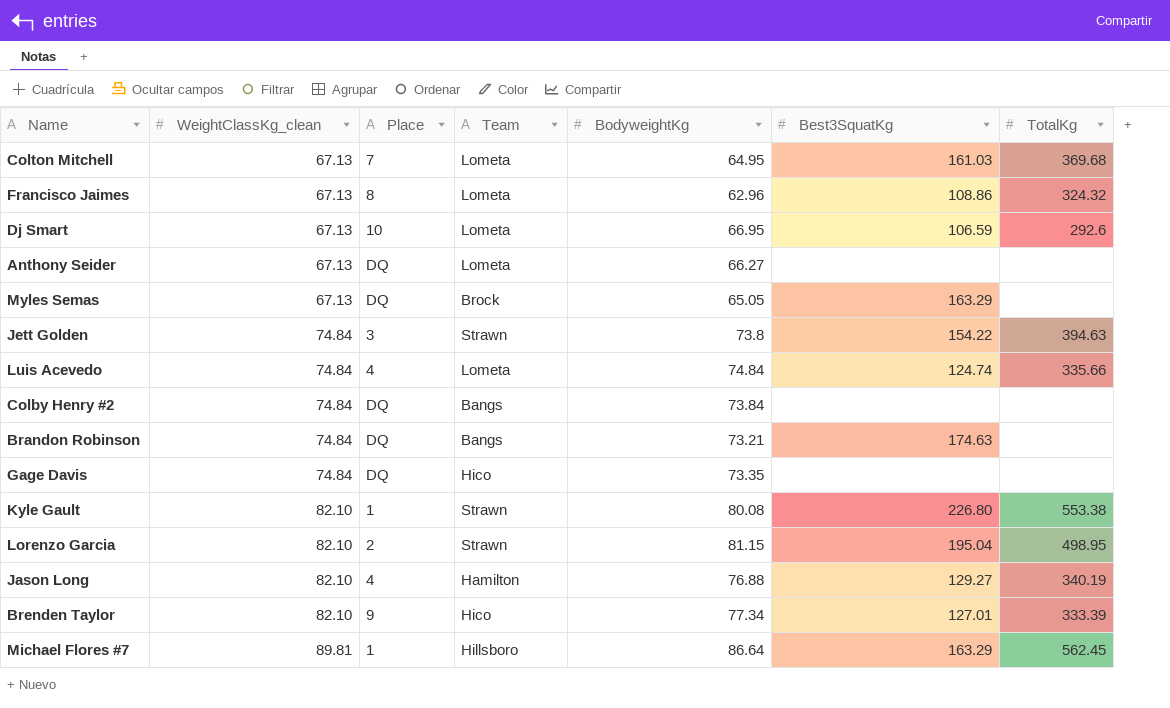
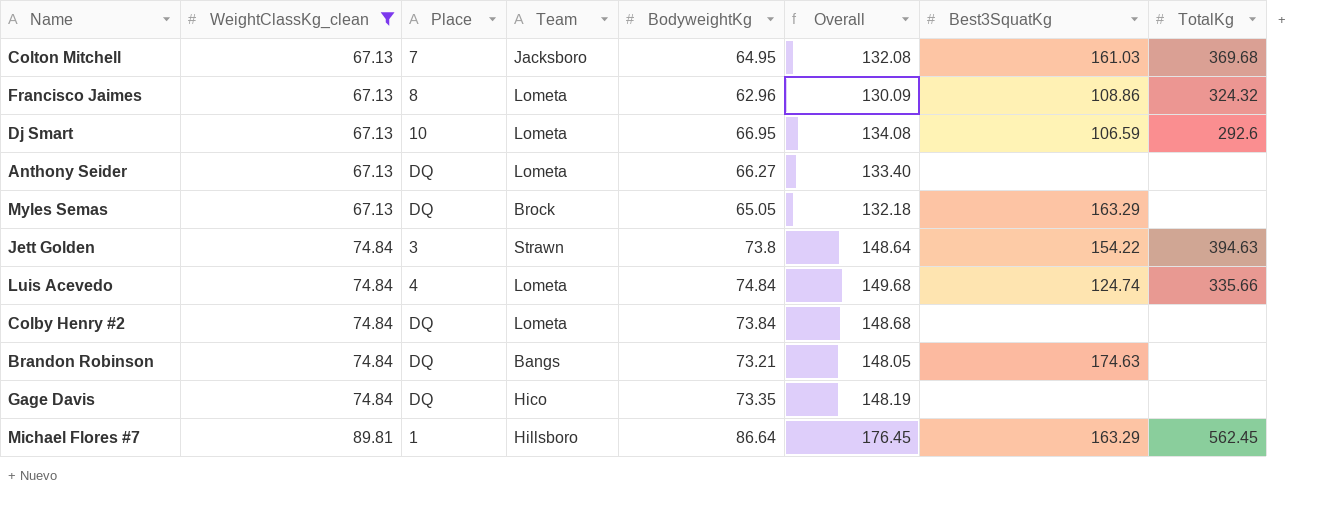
filter: none -> WeightClassKg_clean != 82.10
column Overall | formula: none -> [WeightClassKg_clean] + [BodyweightKg]
Colton Mitchell | Team: Lometa -> Jacksboro
Colby Henry #2 | Team: Bangs -> Lometa

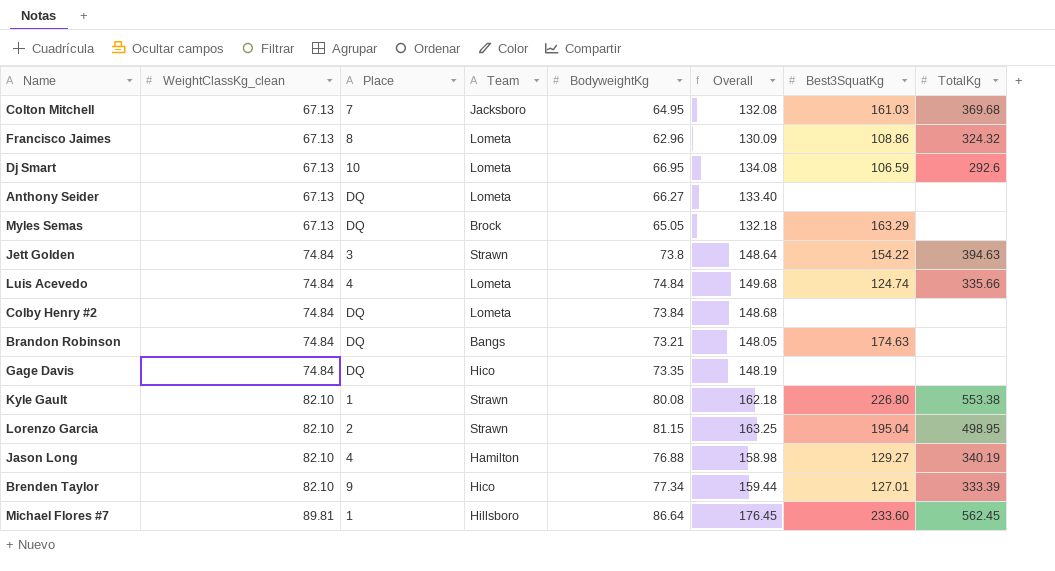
filter: WeightClassKg_clean != 82.10 -> none
Michael Flores #7 | Best3SquatKg: 163.29 -> 233.60

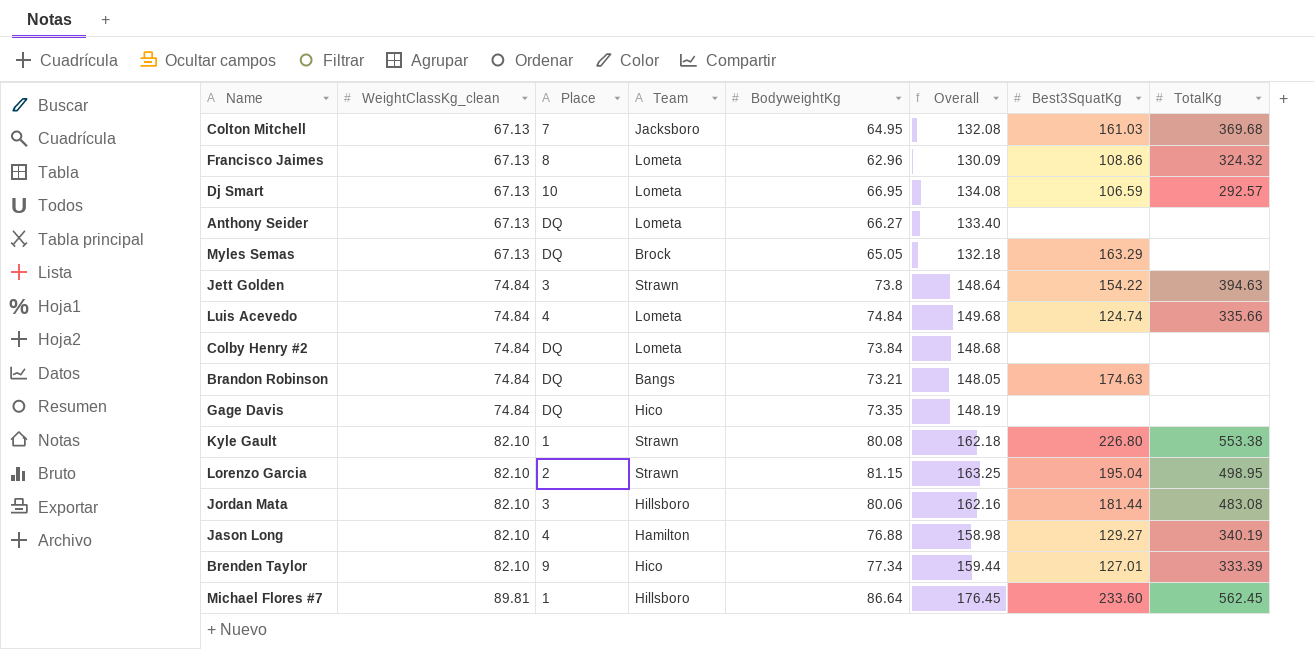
Dj Smart | TotalKg: 292.6 -> 292.57
row Jordan Mata: none -> 82.10 | 3 | Hillsboro | 80.06 | 162.16 | 181.44 | 483.08

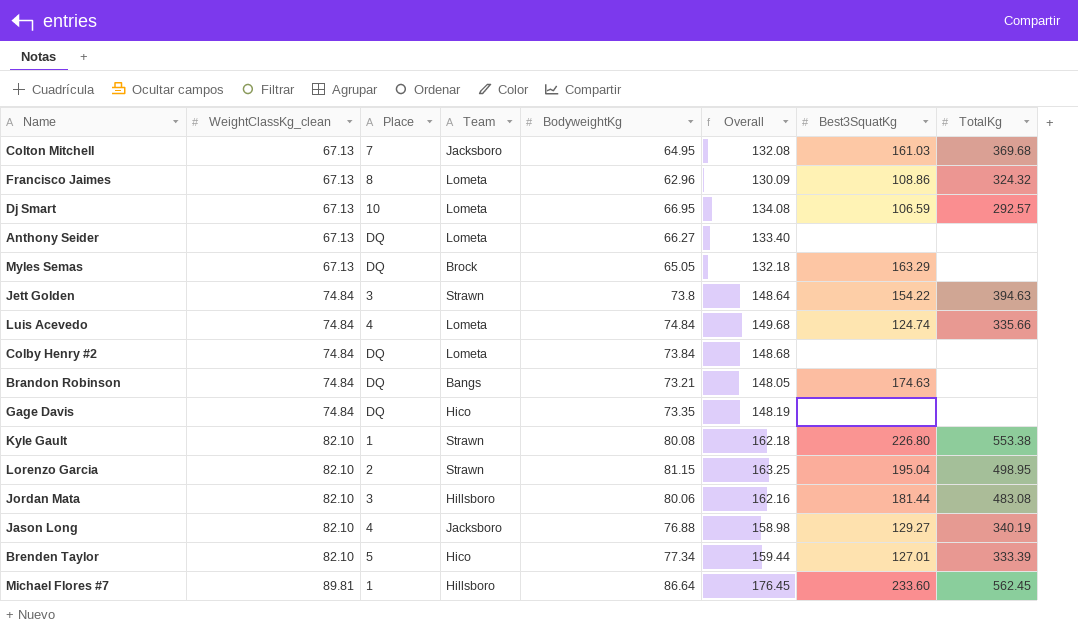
Jason Long | Team: Hamilton -> Jacksboro
Brenden Taylor | Place: 9 -> 5

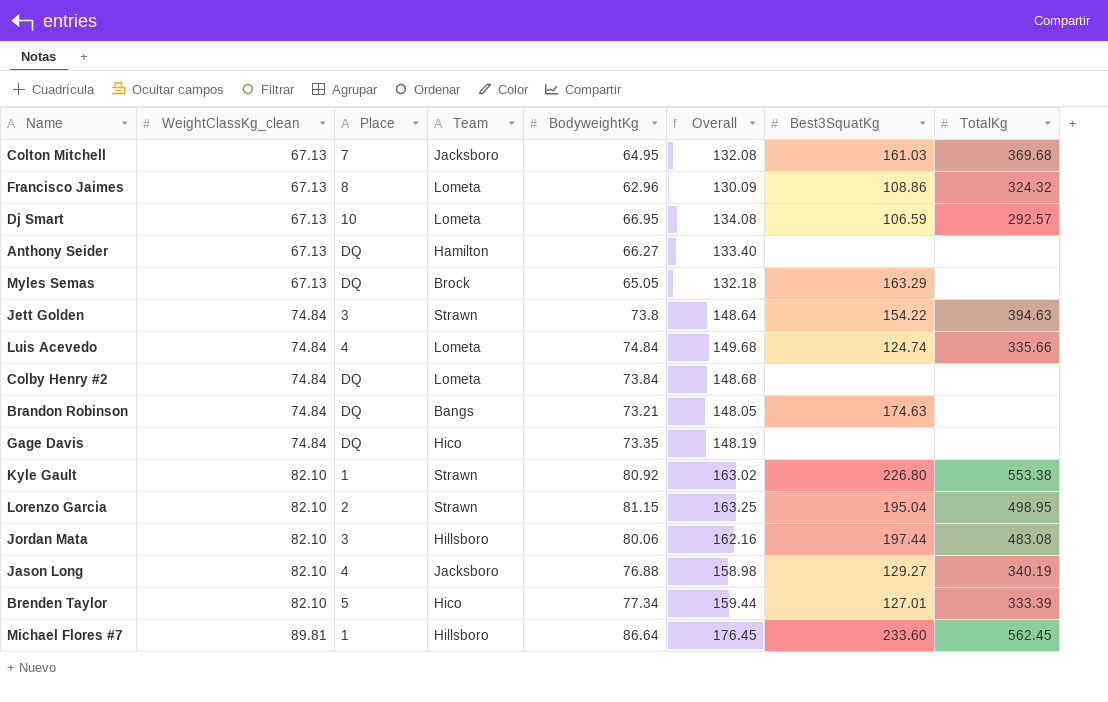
Anthony Seider | Team: Lometa -> Hamilton
Kyle Gault | BodyweightKg: 80.08 -> 80.92
Kyle Gault | Overall: 162.18 -> 163.02
Jordan Mata | Best3SquatKg: 181.44 -> 197.44

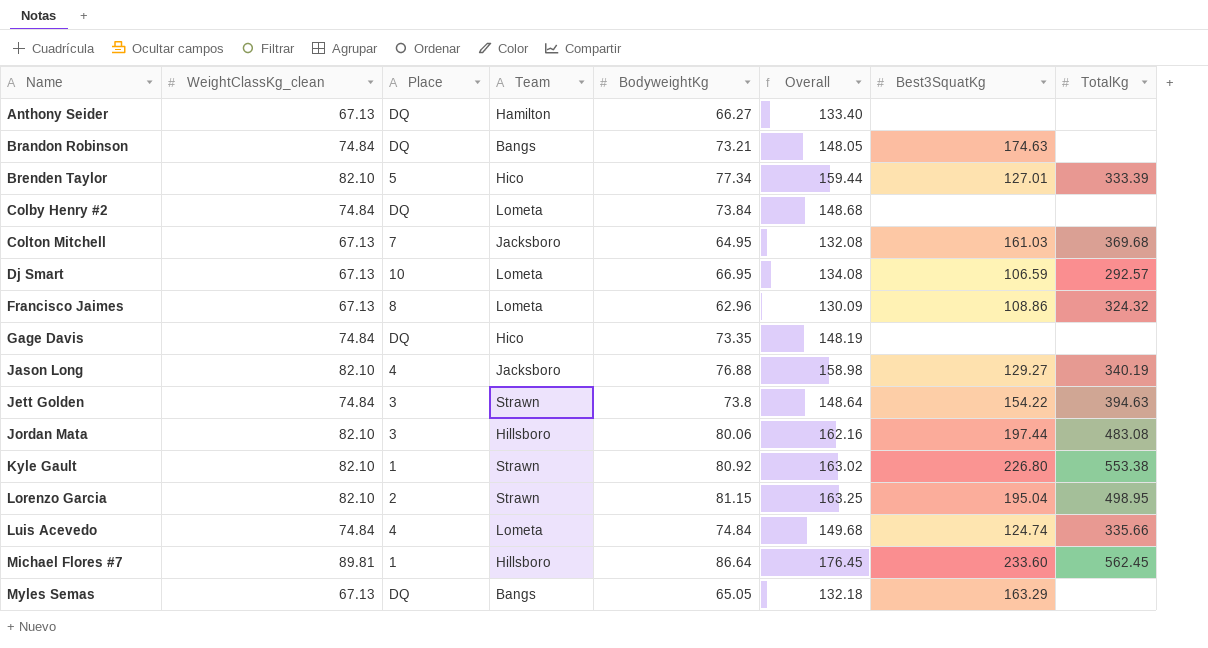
row order: WeightClassKg_clean ascending -> Name ascending
Myles Semas | Team: Brock -> Bangs

